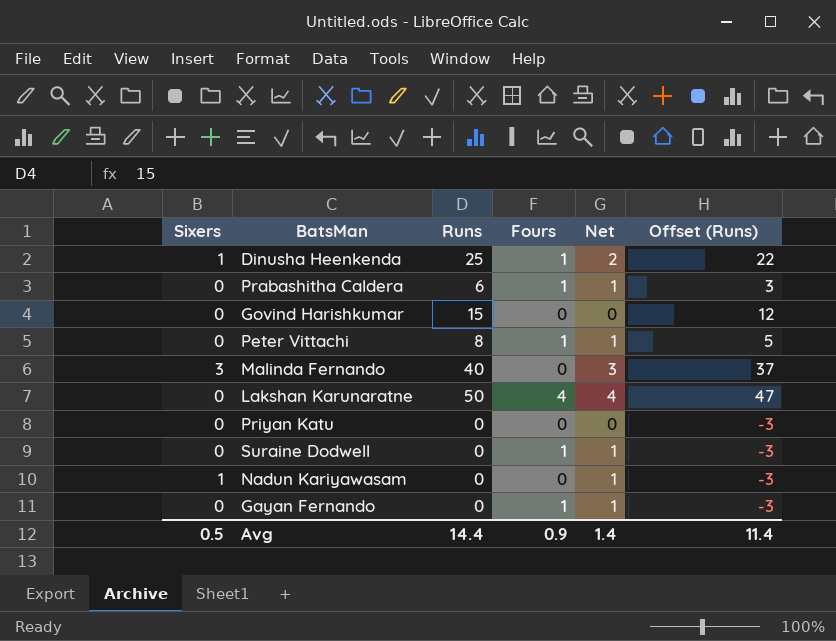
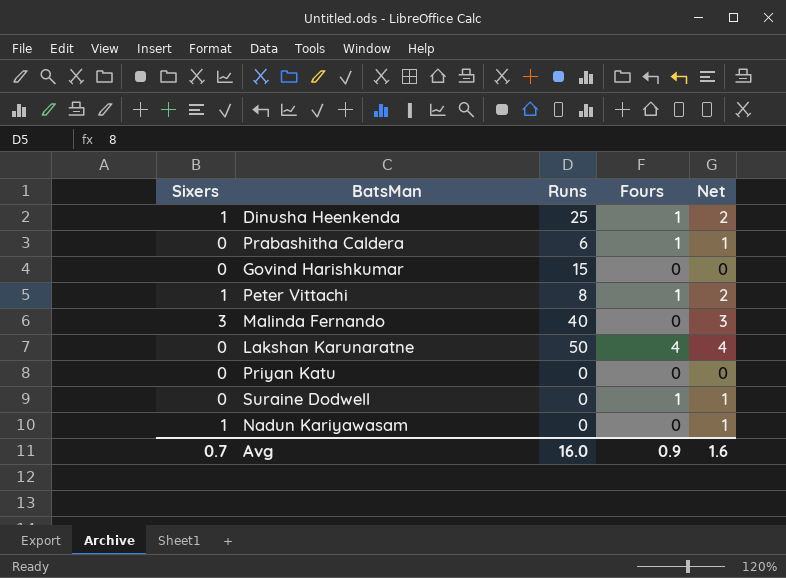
column Offset (Runs) | formula: [Runs] - 3 -> none
row Gayan Fernando: 0 | 0 | 1 | 1 | -3 -> none
Peter Vittachi | Sixers: 0 -> 1
Peter Vittachi | Net: 1 -> 2
Avg | Sixers: 0.5 -> 0.7
Avg | Runs: 14.4 -> 16.0
Avg | Net: 1.4 -> 1.6

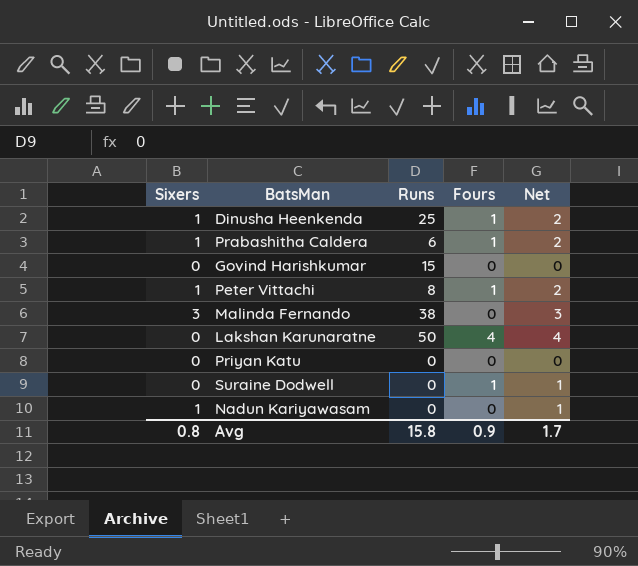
Prabashitha Caldera | Sixers: 0 -> 1
Prabashitha Caldera | Net: 1 -> 2
Malinda Fernando | Runs: 40 -> 38
Avg | Sixers: 0.7 -> 0.8
Avg | Runs: 16.0 -> 15.8
Avg | Net: 1.6 -> 1.7

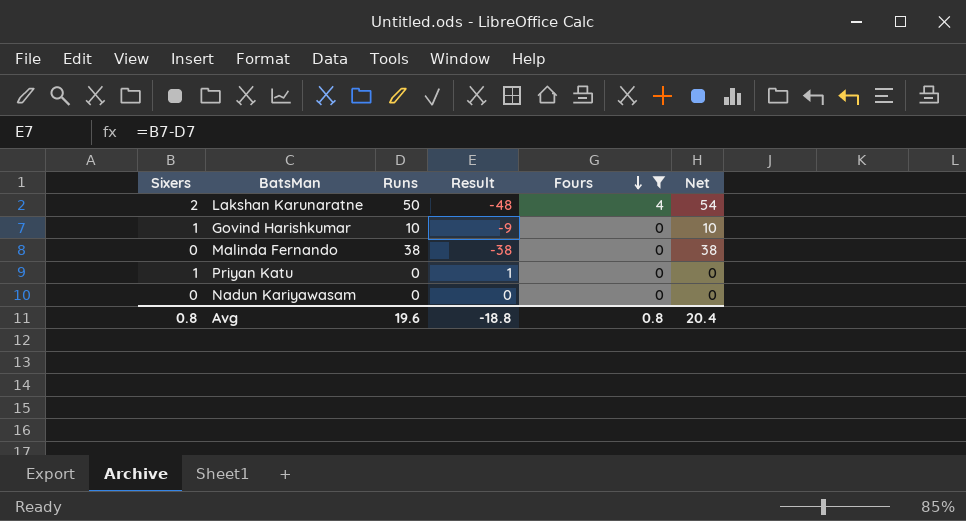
filter: none -> Fours != 1
row order: none -> Fours descending
column Result | formula: none -> [Sixers] - [Runs]
column Net | formula: [Sixers] + [Fours] -> [Runs] + [Fours]
Lakshan Karunaratne | Sixers: 0 -> 2
Govind Harishkumar | Sixers: 0 -> 1
Govind Harishkumar | Runs: 15 -> 10
Malinda Fernando | Sixers: 3 -> 0
Priyan Katu | Sixers: 0 -> 1
Nadun Kariyawasam | Sixers: 1 -> 0
Avg | Runs: 15.8 -> 19.6
Avg | Fours: 0.9 -> 0.8
Avg | Net: 1.7 -> 20.4

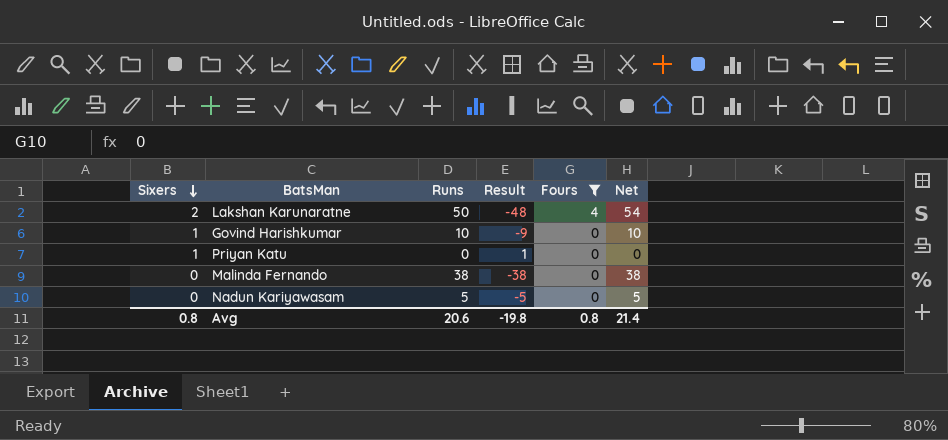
row order: Fours descending -> Sixers descending
Nadun Kariyawasam | Runs: 0 -> 5
Nadun Kariyawasam | Result: 0 -> -5
Nadun Kariyawasam | Net: 0 -> 5
Avg | Runs: 19.6 -> 20.6
Avg | Result: -18.8 -> -19.8
Avg | Net: 20.4 -> 21.4

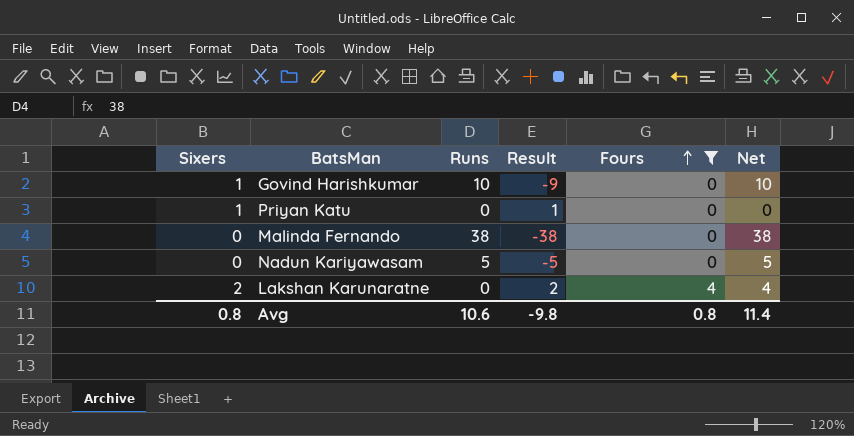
row order: Sixers descending -> Fours ascending
Lakshan Karunaratne | Runs: 50 -> 0
Lakshan Karunaratne | Result: -48 -> 2
Lakshan Karunaratne | Net: 54 -> 4
Avg | Runs: 20.6 -> 10.6
Avg | Result: -19.8 -> -9.8
Avg | Net: 21.4 -> 11.4

